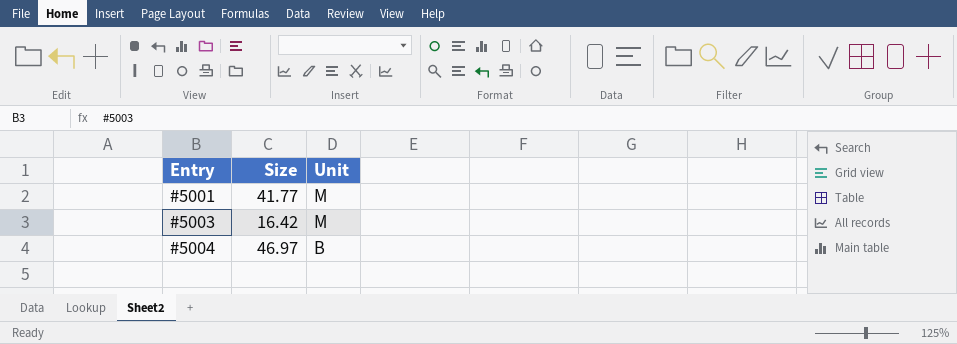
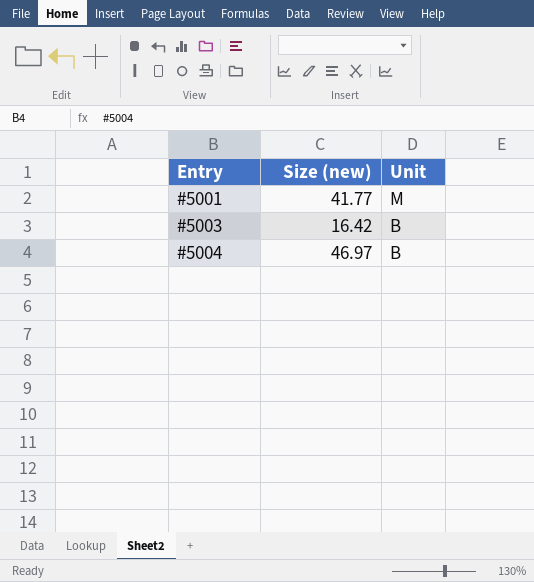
column name: Size -> Size (new)
#5003 | Unit: M -> B

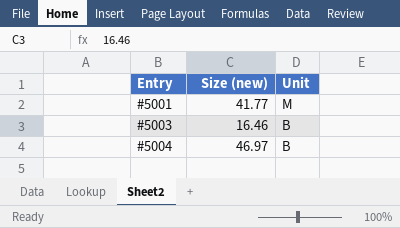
#5003 | Size (new): 16.42 -> 16.46

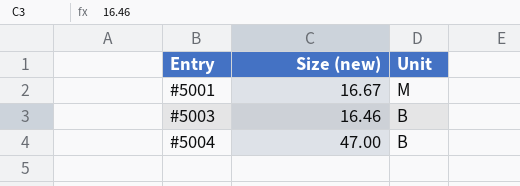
#5001 | Size (new): 41.77 -> 16.67
#5004 | Size (new): 46.97 -> 47.00

